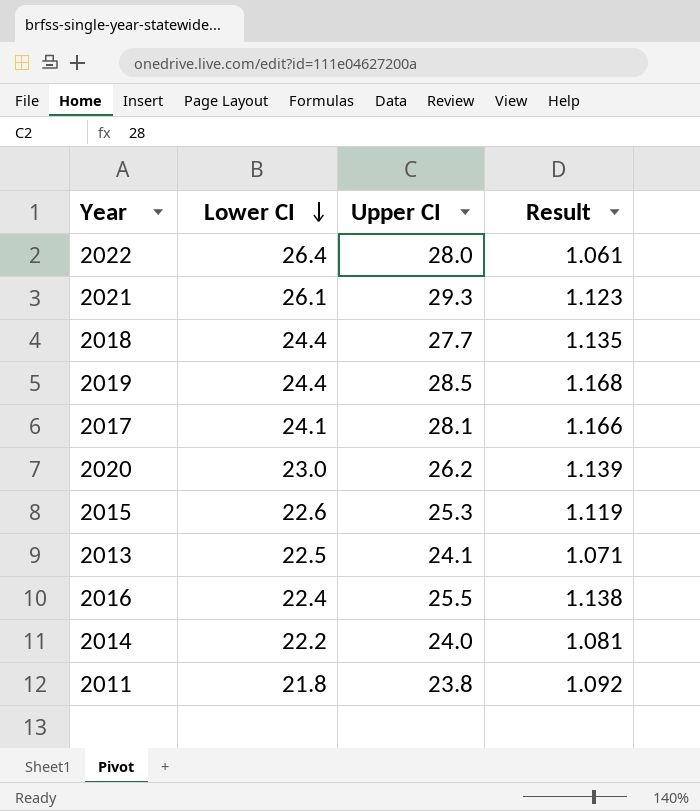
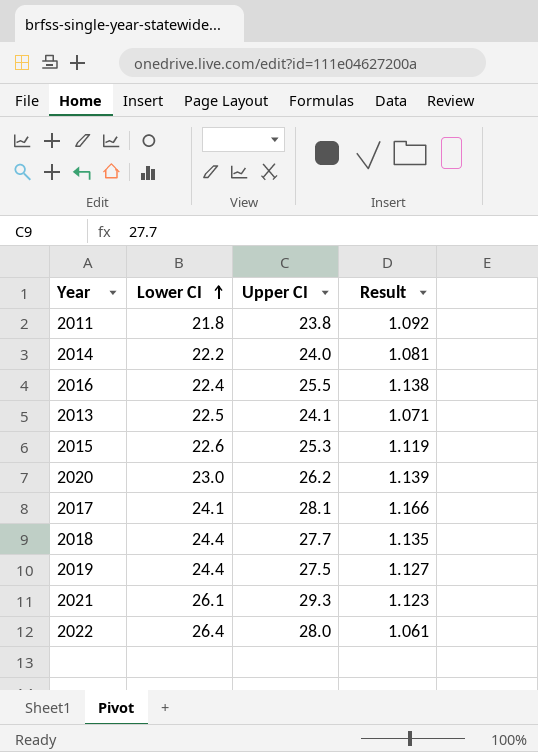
row order: Lower CI descending -> Lower CI ascending
2019 | Upper CI: 28.5 -> 27.5
2019 | Result: 1.168 -> 1.127

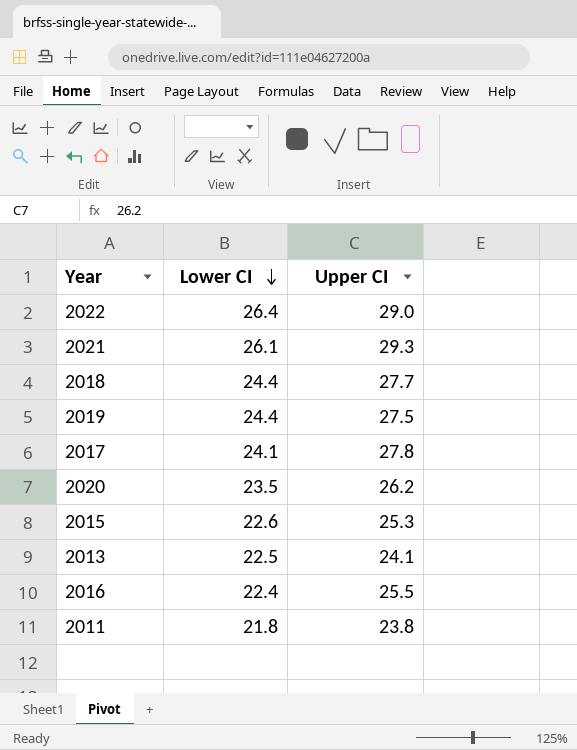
row order: Lower CI ascending -> Lower CI descending
column Result | formula: [Upper CI] / [Lower CI] -> none
row 2014: 22.2 | 24.0 | 1.081 -> none
2022 | Upper CI: 28.0 -> 29.0
2017 | Upper CI: 28.1 -> 27.8
2020 | Lower CI: 23.0 -> 23.5

